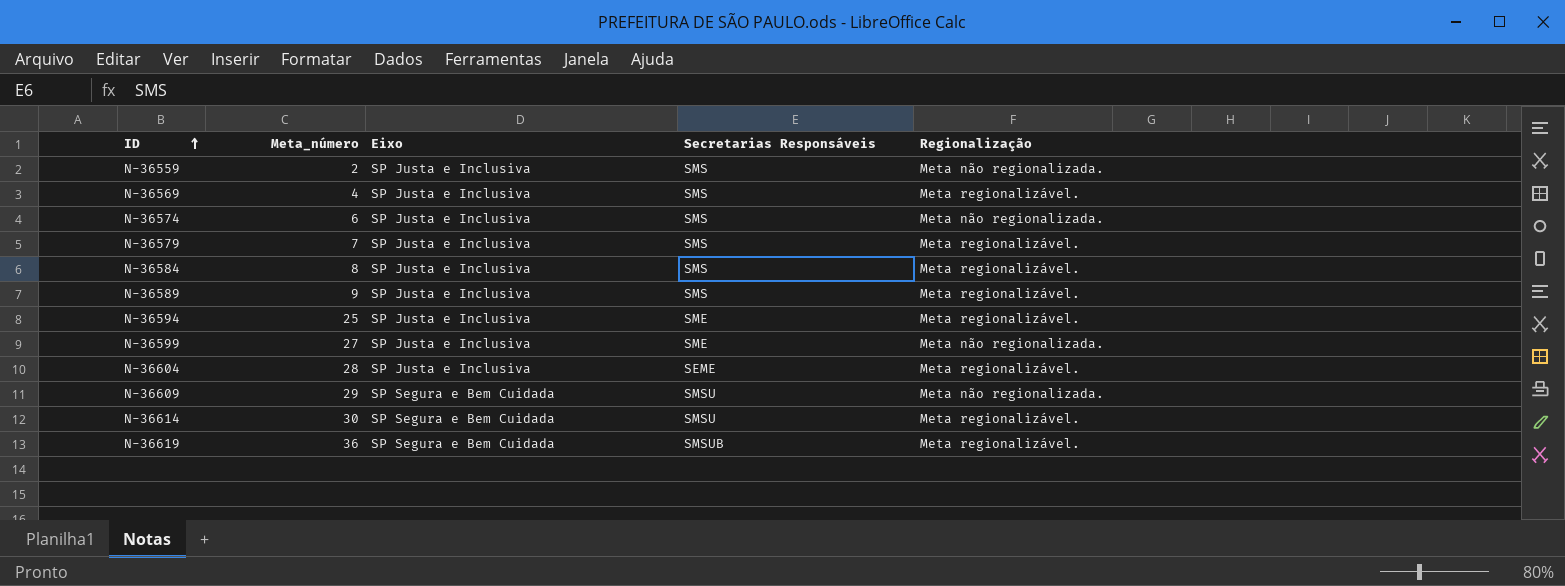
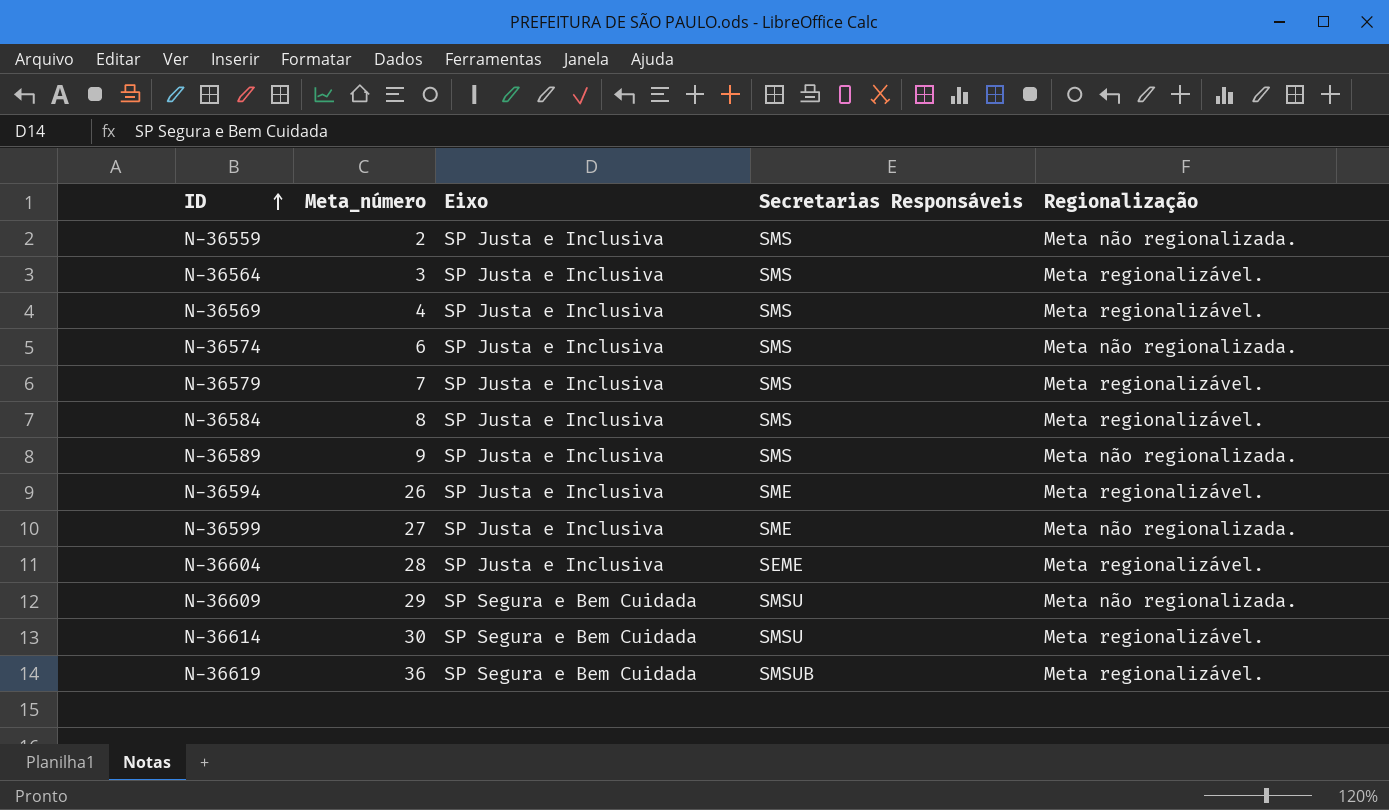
row N-36564: none -> 3 | SP Justa e Inclusiva | SMS | Meta regionalizável.
N-36589 | Regionalização: Meta regionalizável. -> Meta não regionalizada.
N-36594 | Meta_número: 25 -> 26

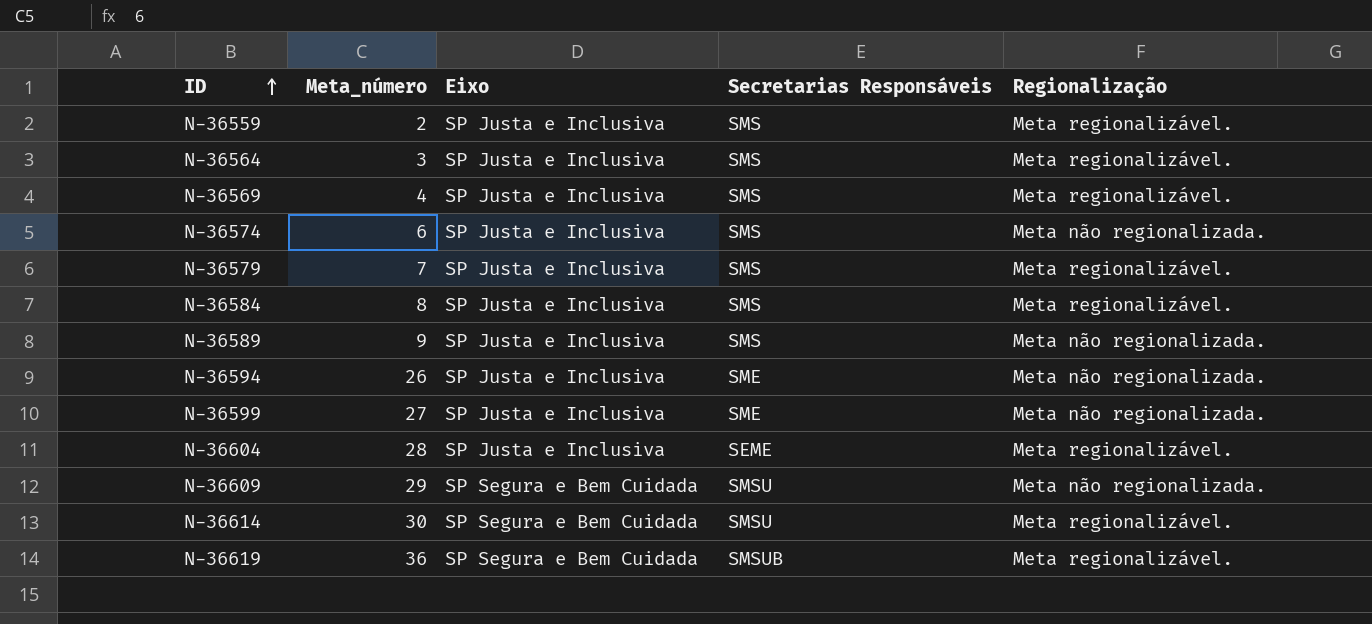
N-36559 | Regionalização: Meta não regionalizada. -> Meta regionalizável.
N-36594 | Regionalização: Meta regionalizável. -> Meta não regionalizada.

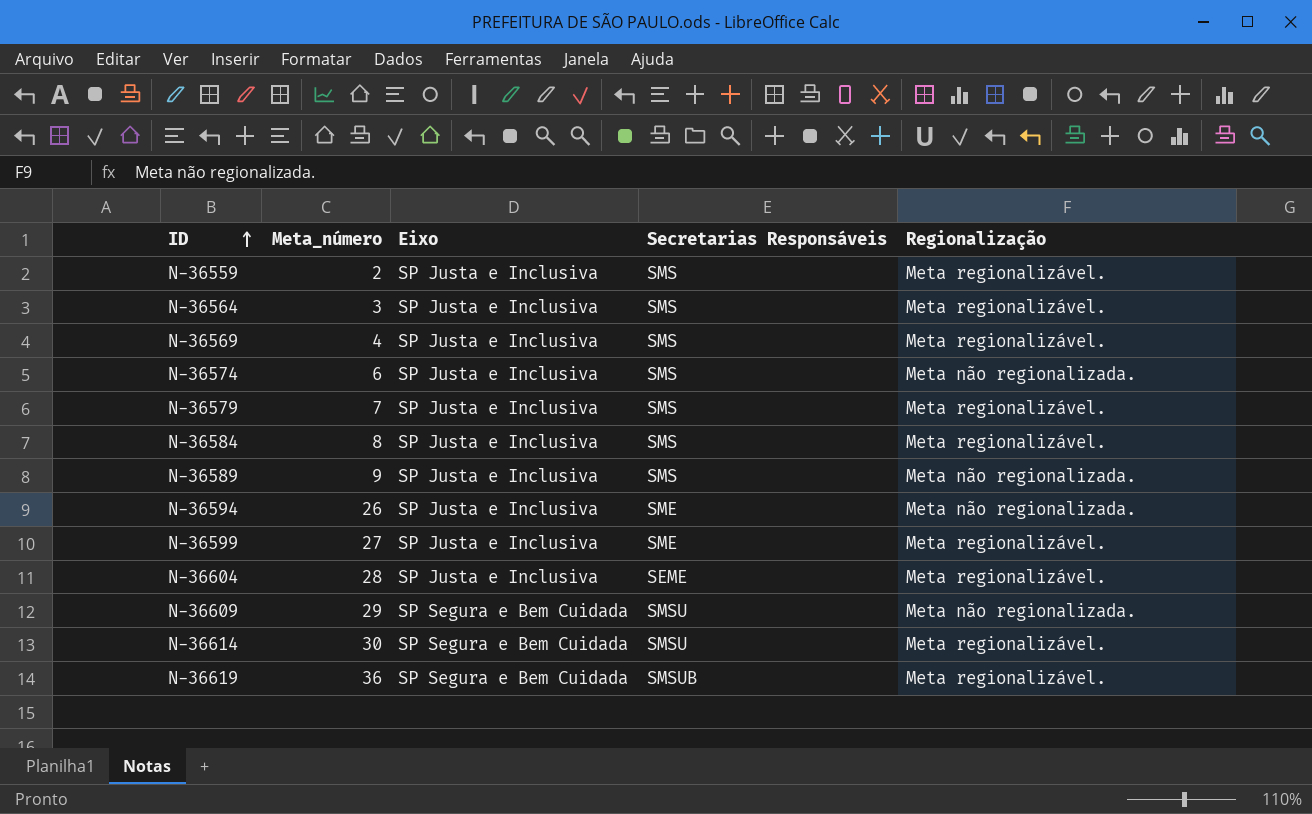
N-36599 | Regionalização: Meta não regionalizada. -> Meta regionalizável.

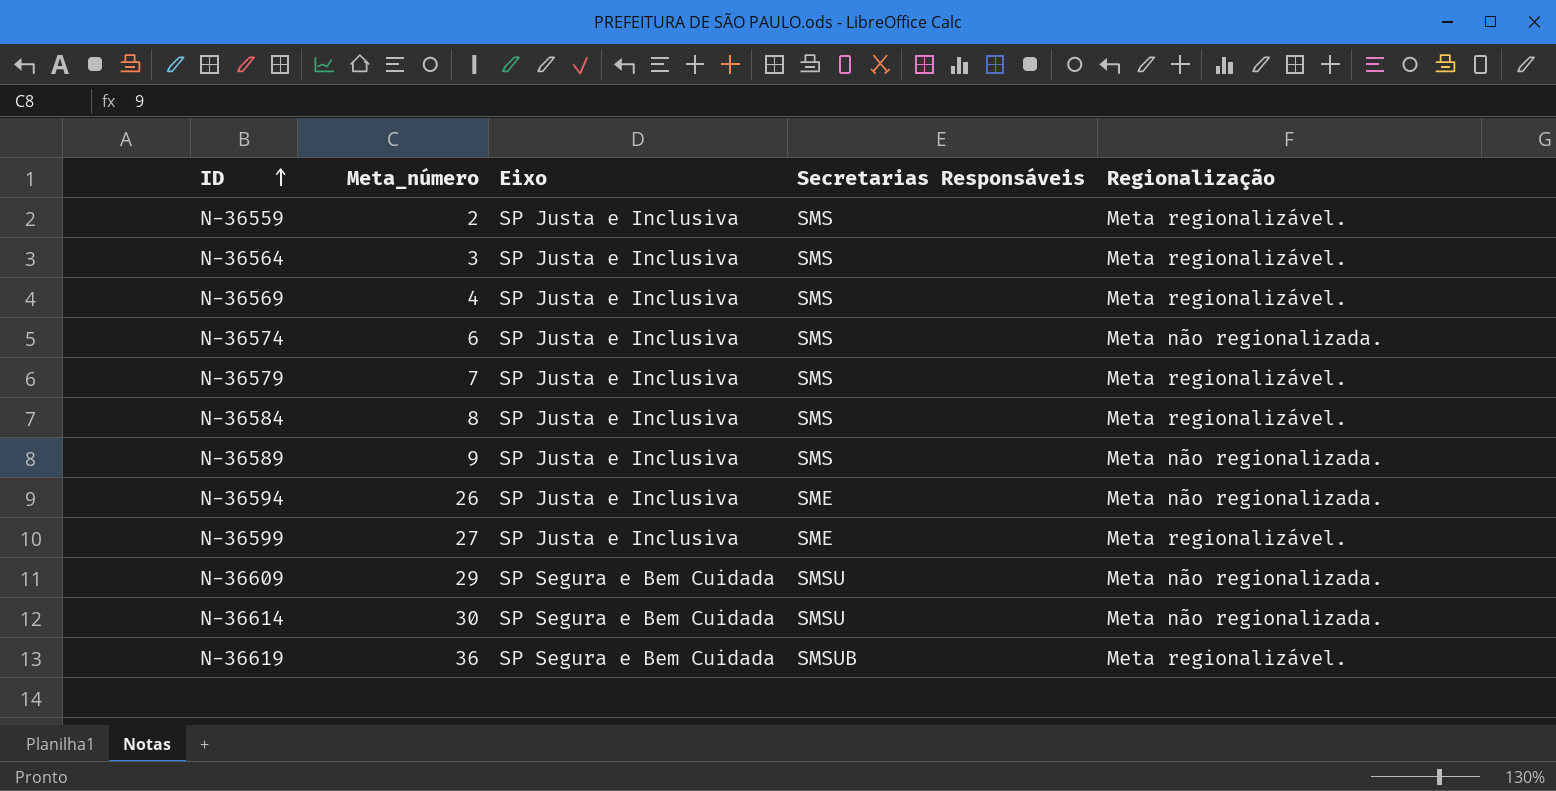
row N-36604: 28 | SP Justa e Inclusiva | SEME | Meta regionalizável. -> none
N-36614 | Regionalização: Meta regionalizável. -> Meta não regionalizada.

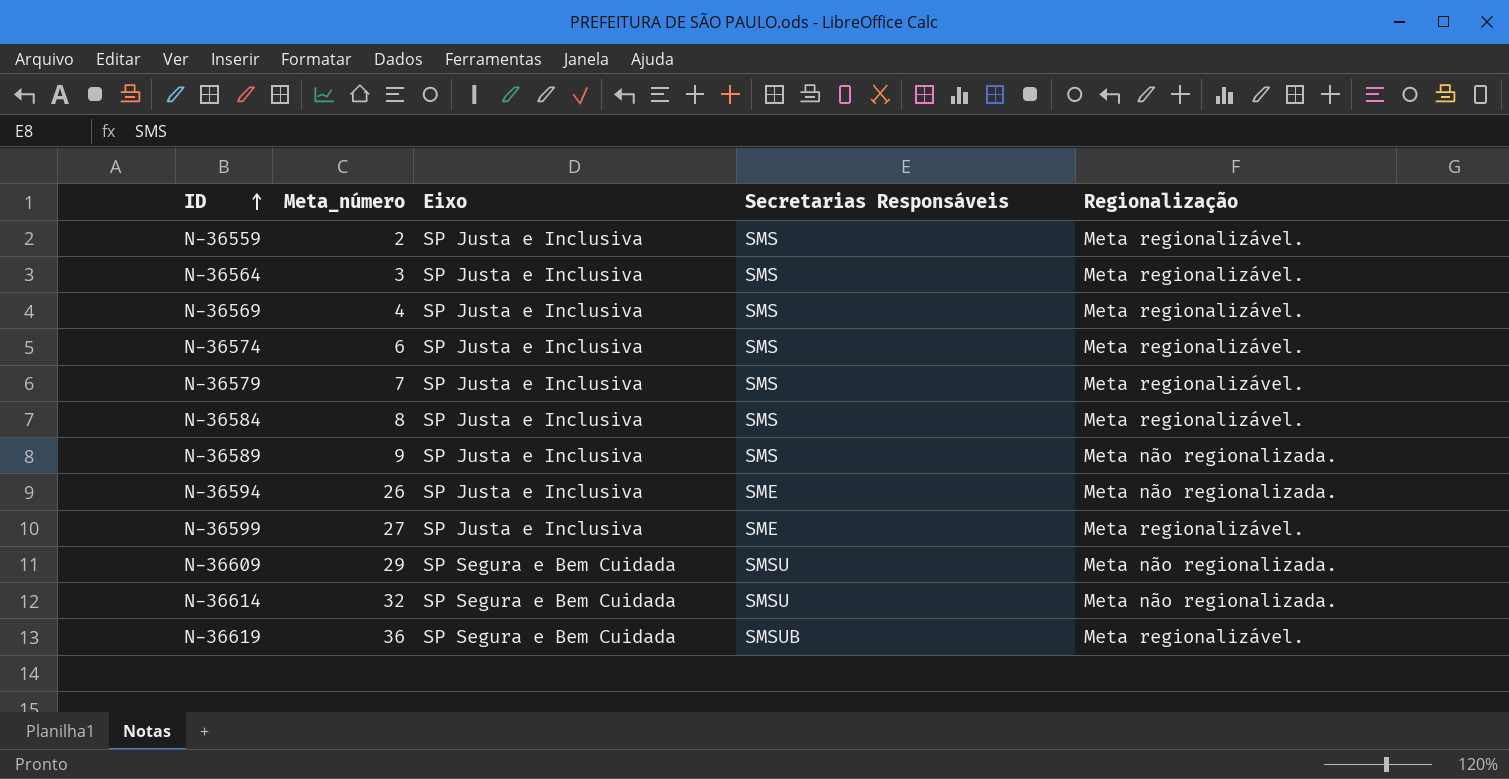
N-36574 | Regionalização: Meta não regionalizada. -> Meta regionalizável.
N-36614 | Meta_número: 30 -> 32

